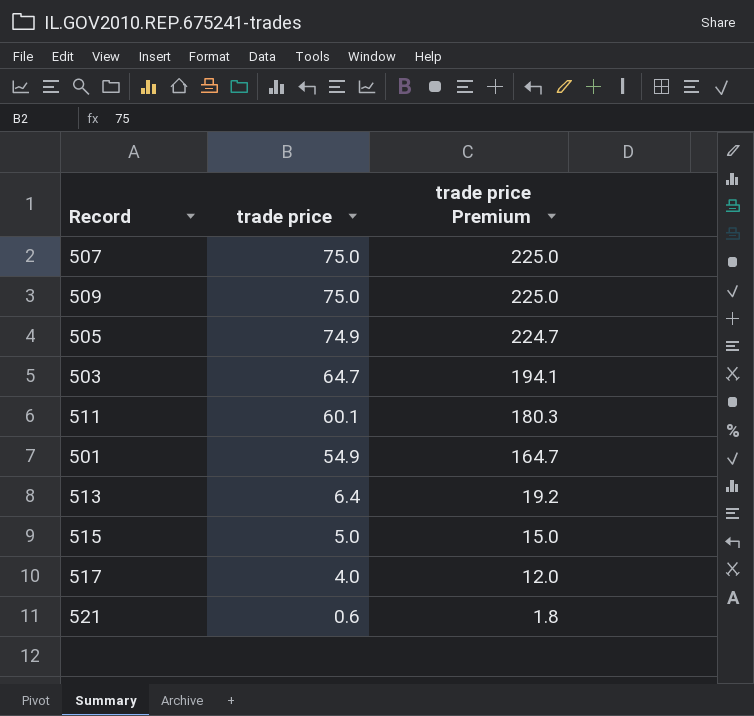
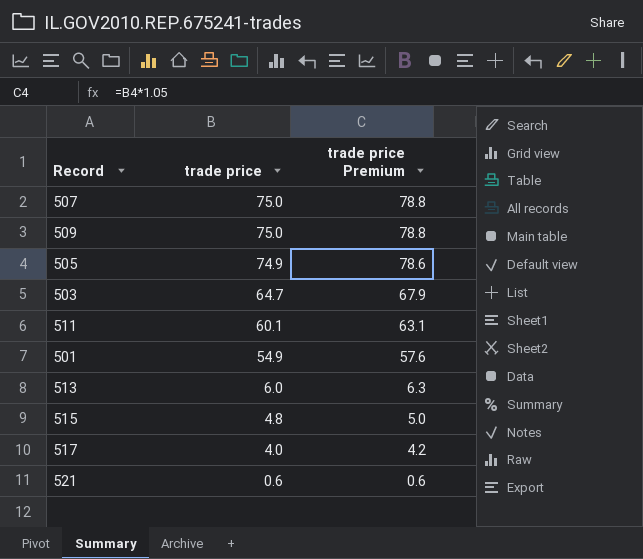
column trade price Premium | formula: [trade price] * 3 -> [trade price] * 1.05
513 | trade price: 6.4 -> 6.0
515 | trade price: 5.0 -> 4.8

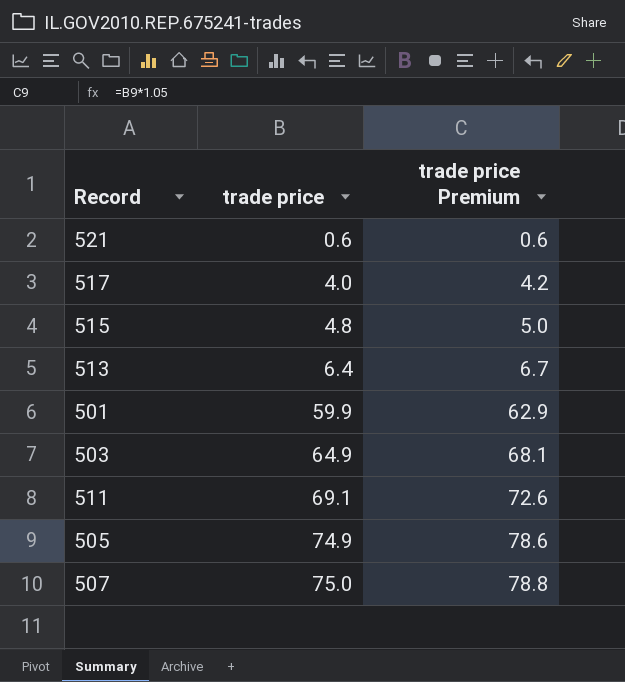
row order: trade price descending -> trade price ascending
row 509: 75.0 | 78.8 -> none
513 | trade price: 6.0 -> 6.4
513 | trade price Premium: 6.3 -> 6.7
501 | trade price: 54.9 -> 59.9
501 | trade price Premium: 57.6 -> 62.9
503 | trade price: 64.7 -> 64.9
503 | trade price Premium: 67.9 -> 68.1
511 | trade price: 60.1 -> 69.1
511 | trade price Premium: 63.1 -> 72.6

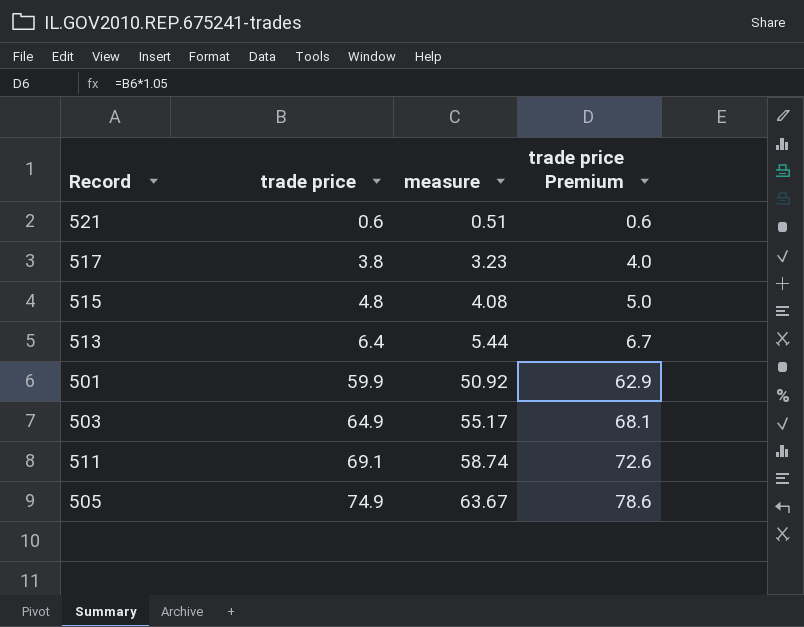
column measure | formula: none -> [trade price] * 0.85
row 507: 75.0 | 78.8 -> none
517 | trade price: 4.0 -> 3.8
517 | trade price Premium: 4.2 -> 4.0

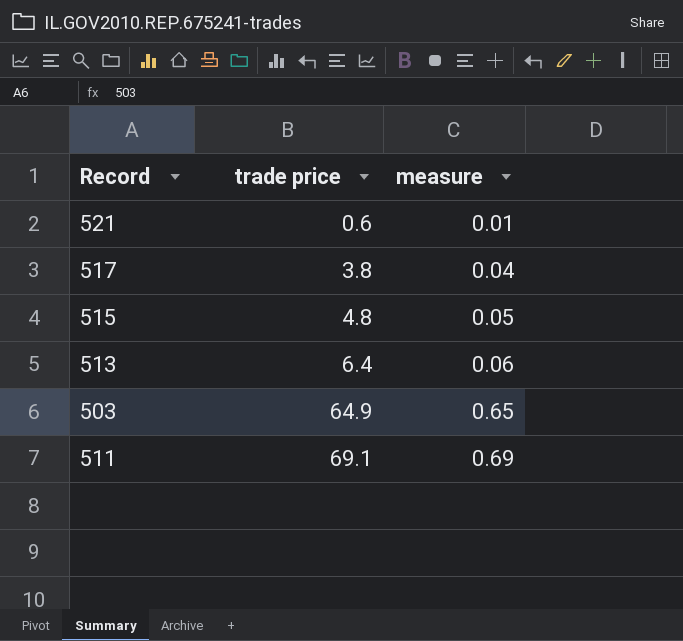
column trade price Premium | formula: [trade price] * 1.05 -> none
column measure | formula: [trade price] * 0.85 -> [trade price] * 0.01
row 501: 59.9 | 50.92 | 62.9 -> none
row 505: 74.9 | 63.67 | 78.6 -> none

